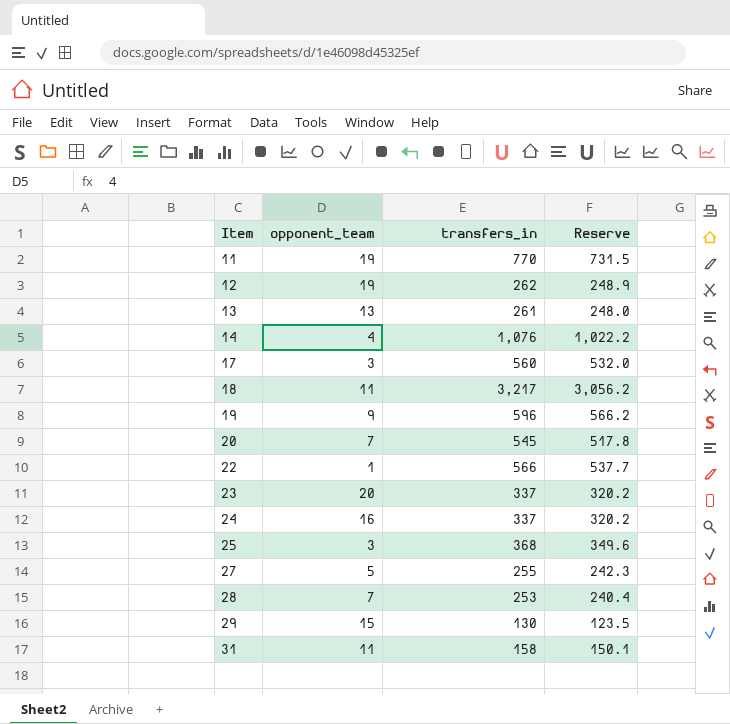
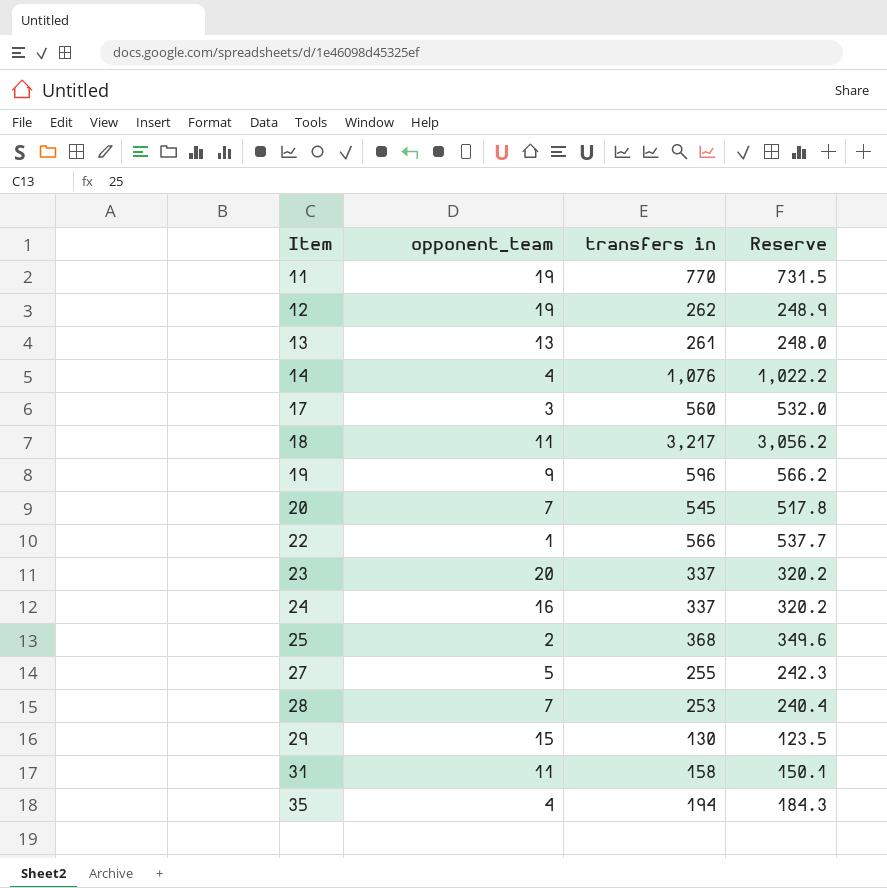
column name: transfers_in -> transfers in
25 | opponent_team: 3 -> 2
row 35: none -> 4 | 194 | 184.3

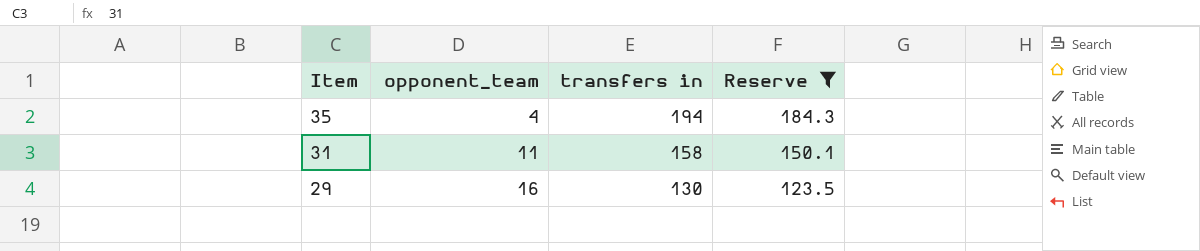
filter: none -> Reserve <= 184.3
row order: Item ascending -> Item descending
29 | opponent_team: 15 -> 16

